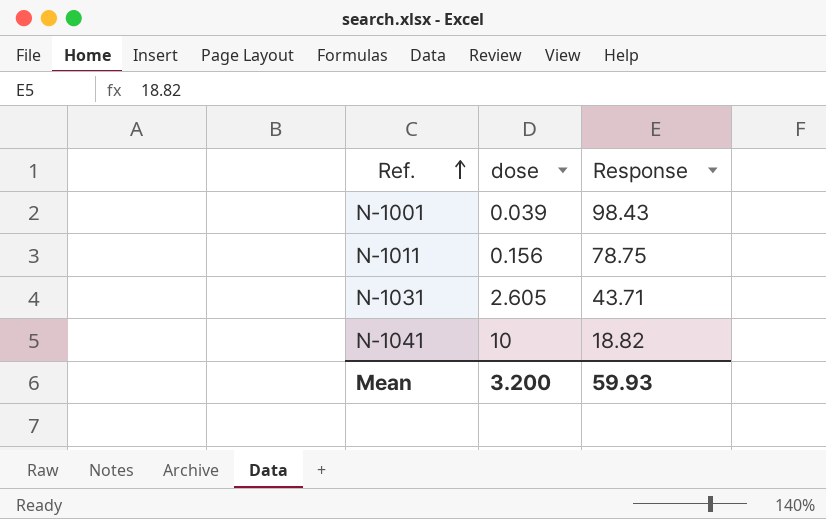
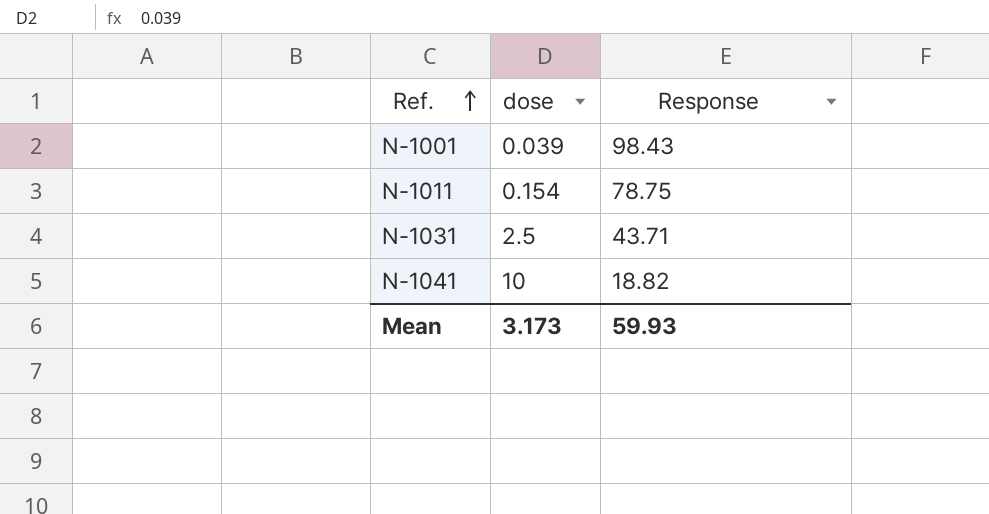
N-1011 | dose: 0.156 -> 0.154
N-1031 | dose: 2.605 -> 2.5
Mean | dose: 3.200 -> 3.173

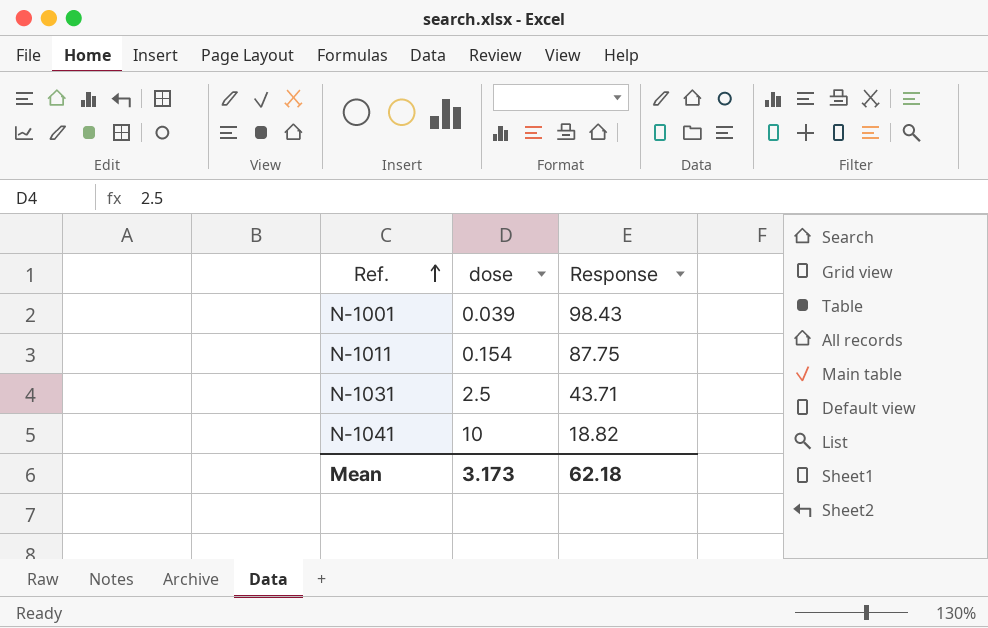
N-1011 | Response: 78.75 -> 87.75
Mean | Response: 59.93 -> 62.18

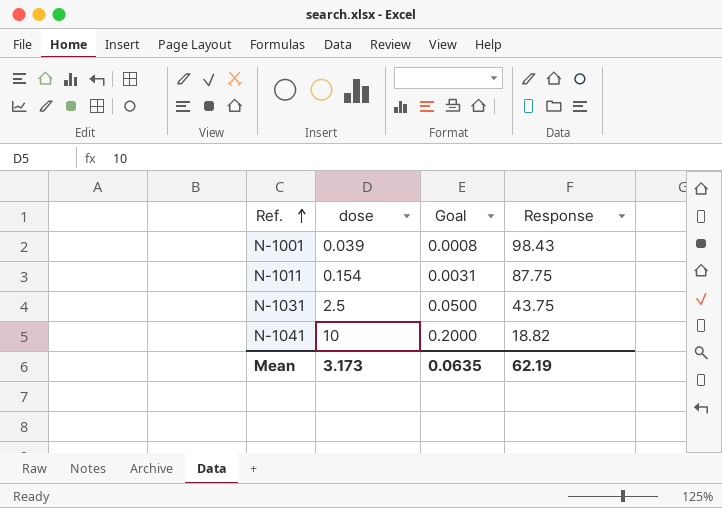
column Goal | formula: none -> [dose] * 0.02
N-1031 | Response: 43.71 -> 43.75
Mean | Response: 62.18 -> 62.19

